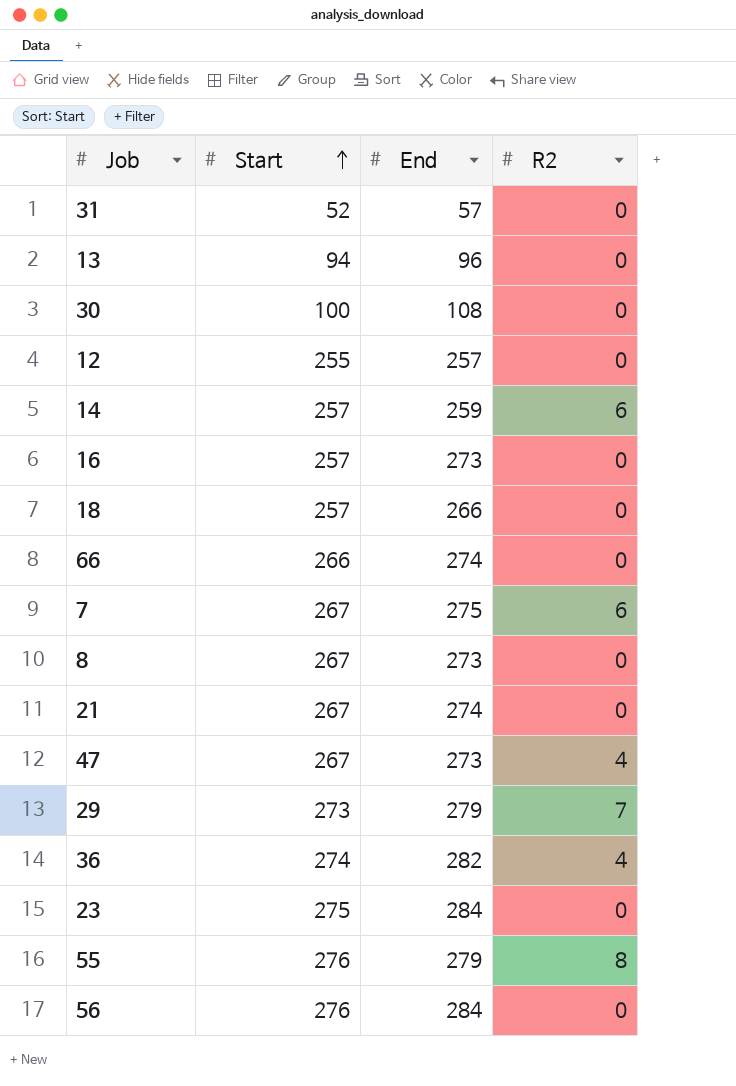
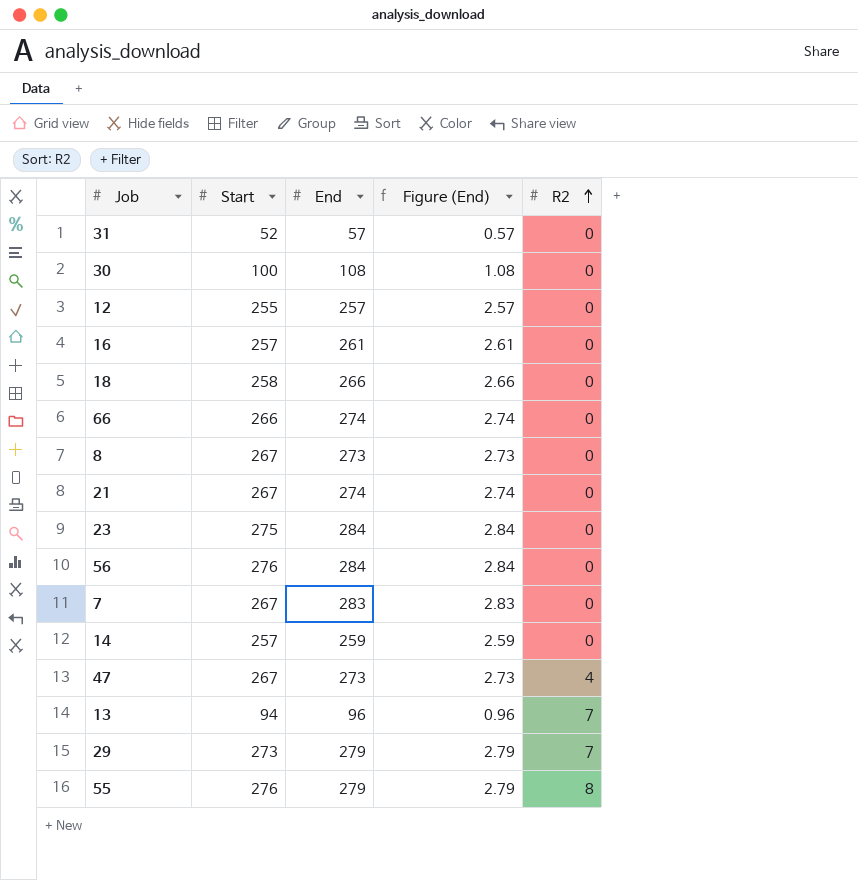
row order: Start ascending -> R2 ascending
column Figure (End) | formula: none -> [End] * 0.01
row 36: 274 | 282 | 4 -> none
16 | End: 273 -> 261
18 | Start: 257 -> 258
7 | End: 275 -> 283
7 | R2: 6 -> 0
14 | R2: 6 -> 0
13 | R2: 0 -> 7

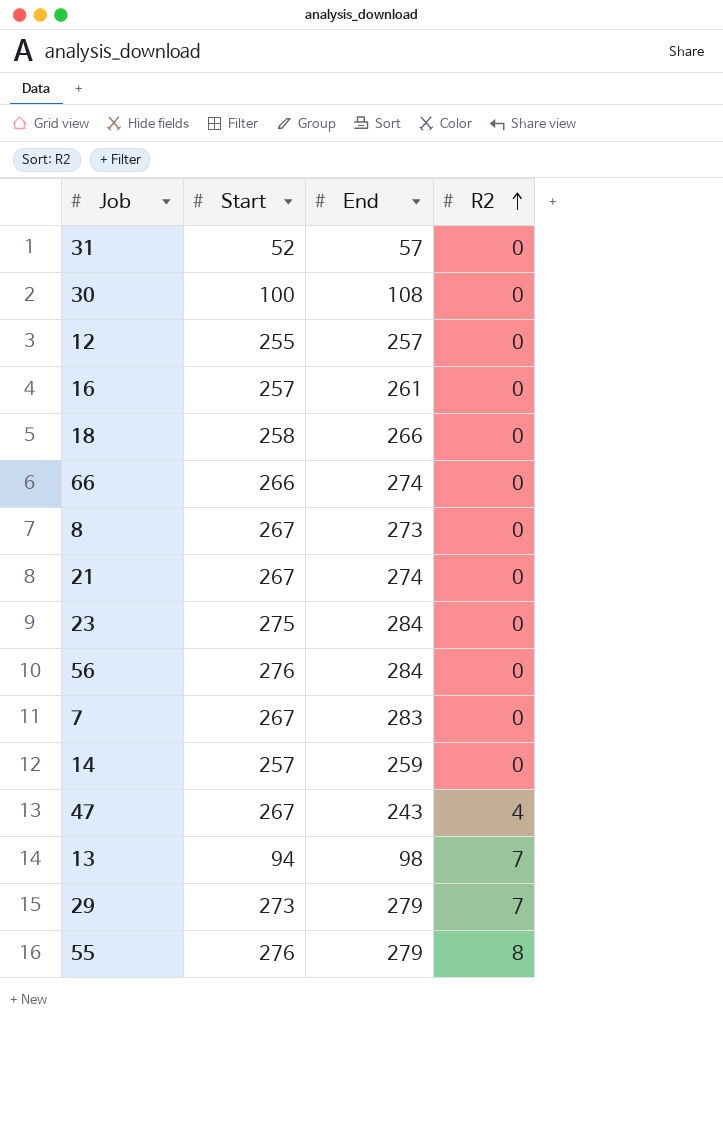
column Figure (End) | formula: [End] * 0.01 -> none
47 | End: 273 -> 243
13 | End: 96 -> 98

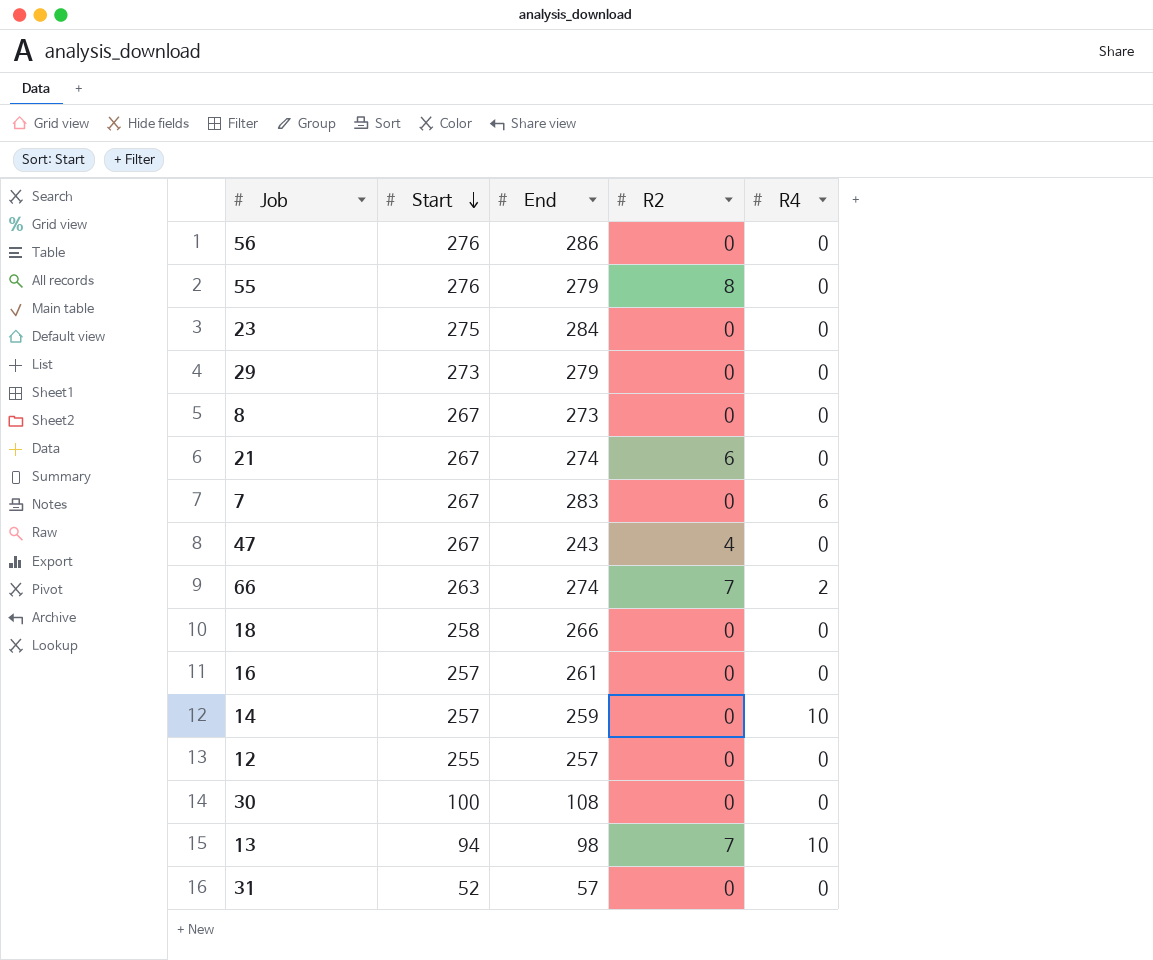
row order: R2 ascending -> Start descending
column R4 | position: none -> 5
56 | End: 284 -> 286
29 | R2: 7 -> 0
21 | R2: 0 -> 6
66 | Start: 266 -> 263
66 | R2: 0 -> 7

